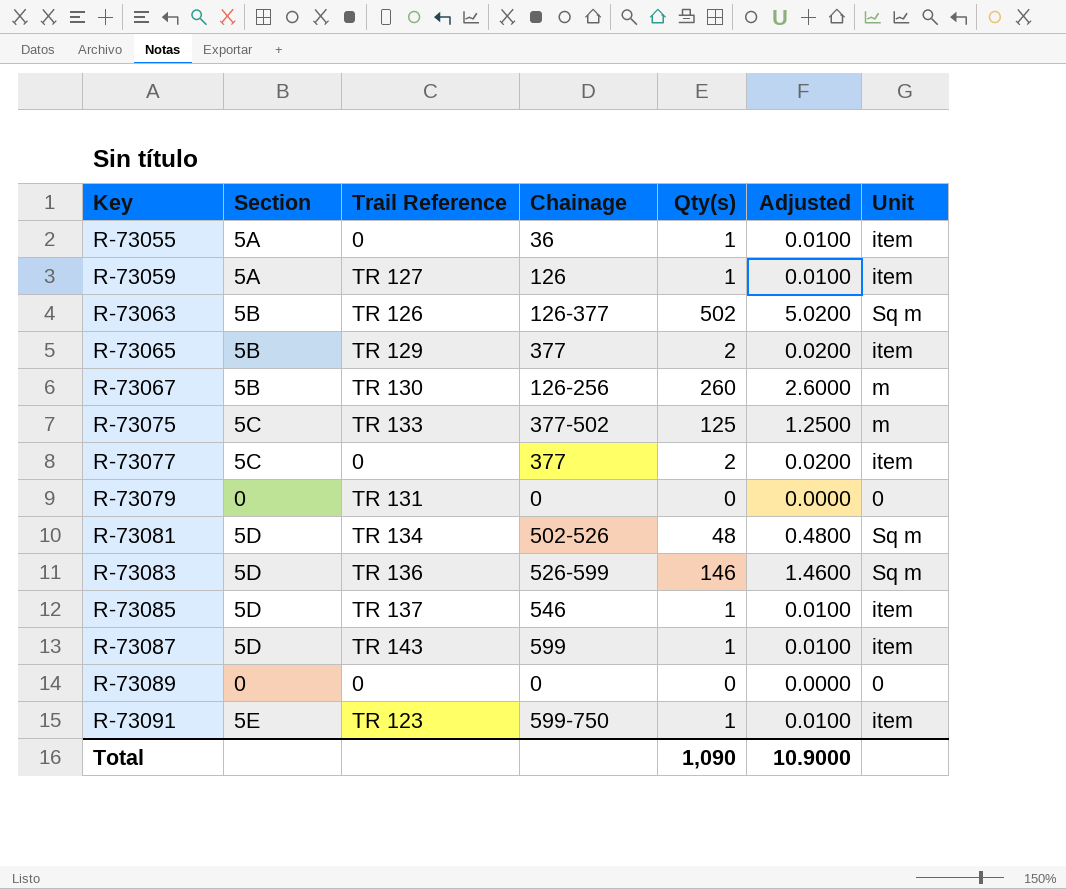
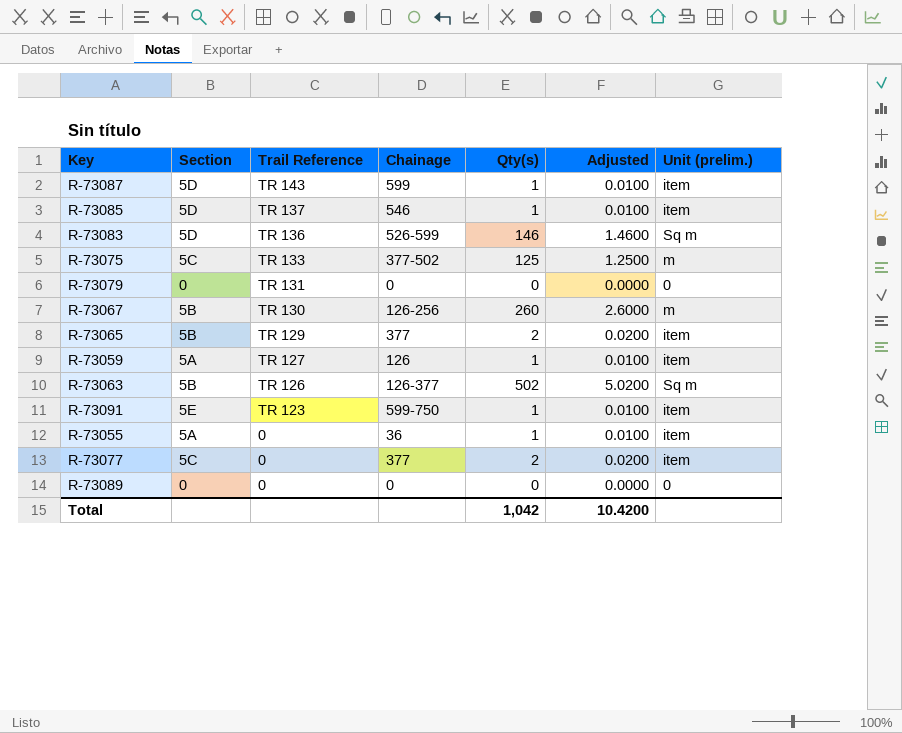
row order: Key ascending -> Trail Reference descending
column name: Unit -> Unit (prelim.)
row R-73081: 5D | TR 134 | 502-526 | 48 | 0.4800 | Sq m -> none
Total | Qty(s): 1,090 -> 1,042
Total | Adjusted: 10.9000 -> 10.4200

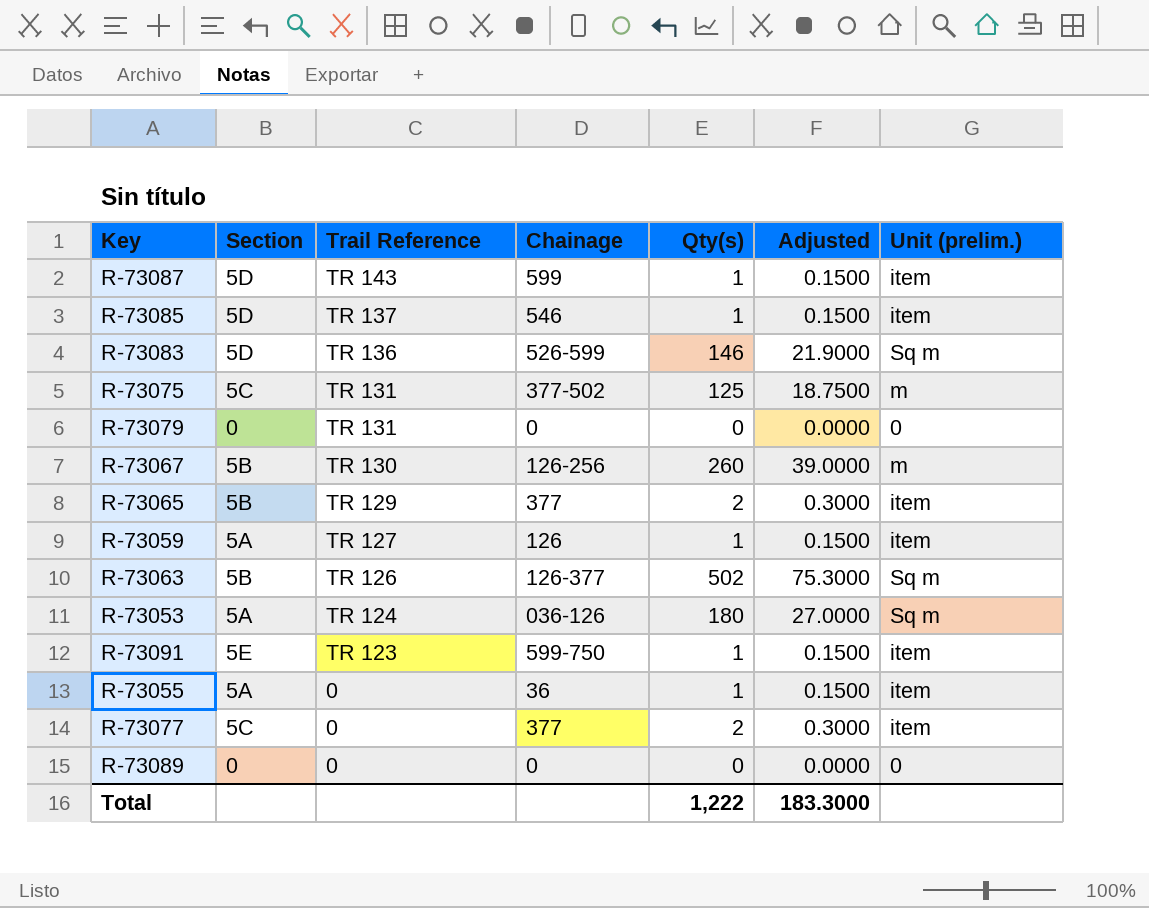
column Adjusted | formula: [Qty(s)] * 0.01 -> [Qty(s)] * 0.15
R-73075 | Trail Reference: TR 133 -> TR 131
row R-73053: none -> 5A | TR 124 | 036-126 | 180 | 27.0000 | Sq m
Total | Qty(s): 1,042 -> 1,222
Total | Adjusted: 10.4200 -> 183.3000

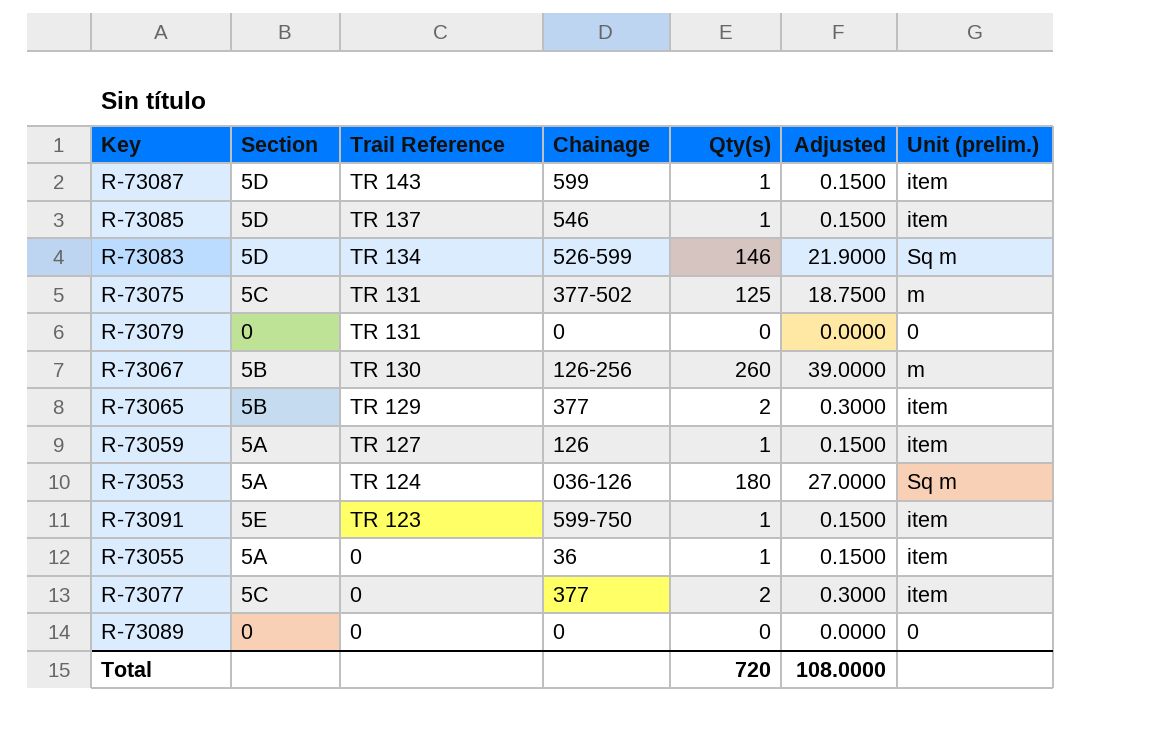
row R-73063: 5B | TR 126 | 126-377 | 502 | 75.3000 | Sq m -> none
R-73083 | Trail Reference: TR 136 -> TR 134
Total | Qty(s): 1,222 -> 720
Total | Adjusted: 183.3000 -> 108.0000

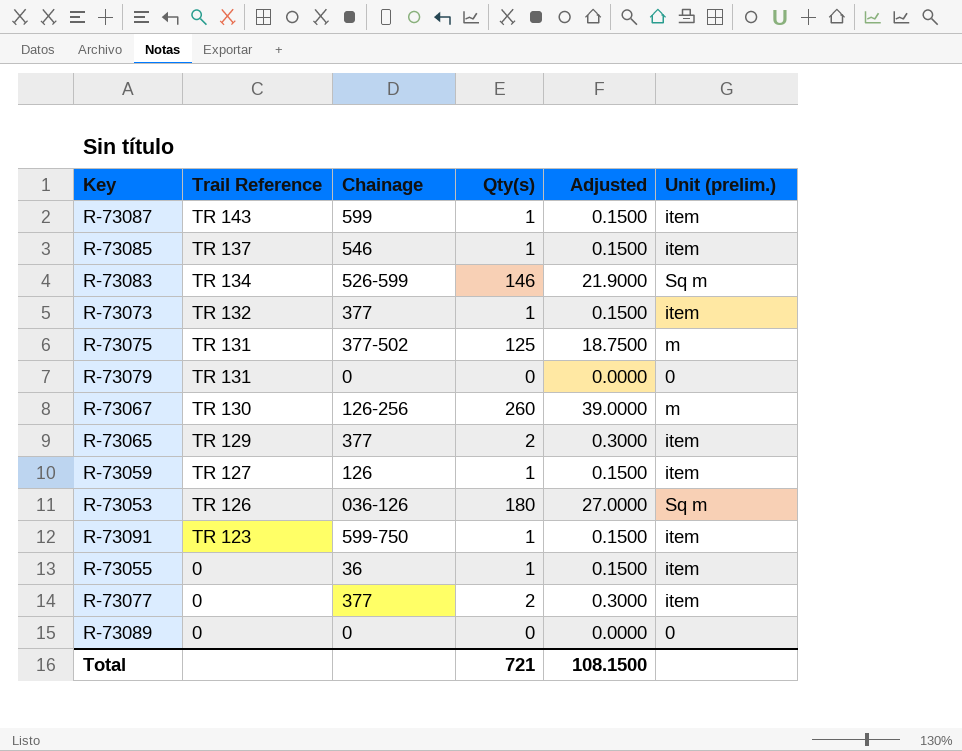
column Section | position: 2 -> none
row R-73073: none -> TR 132 | 377 | 1 | 0.1500 | item
R-73053 | Trail Reference: TR 124 -> TR 126
Total | Qty(s): 720 -> 721
Total | Adjusted: 108.0000 -> 108.1500

